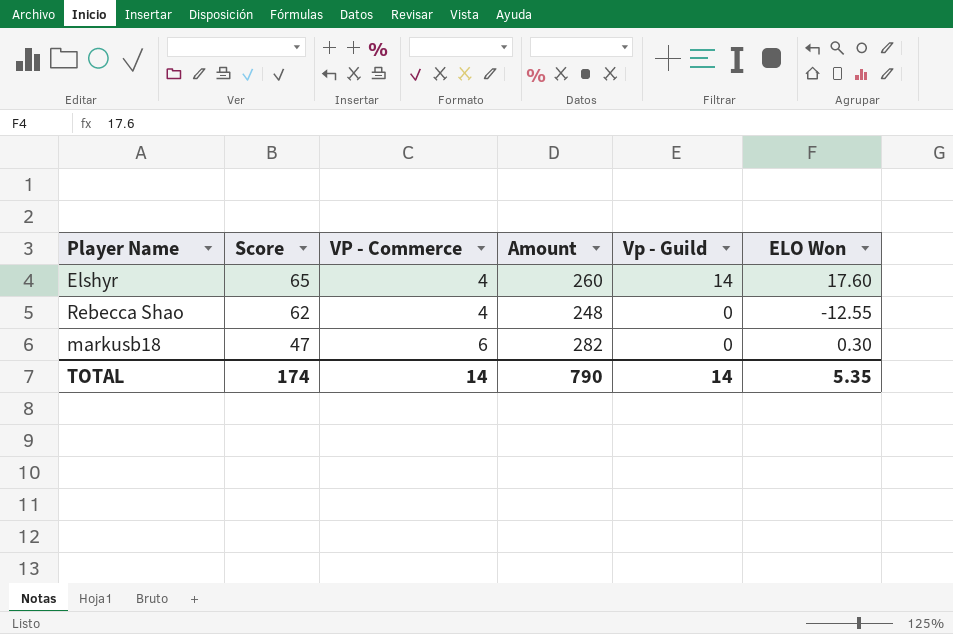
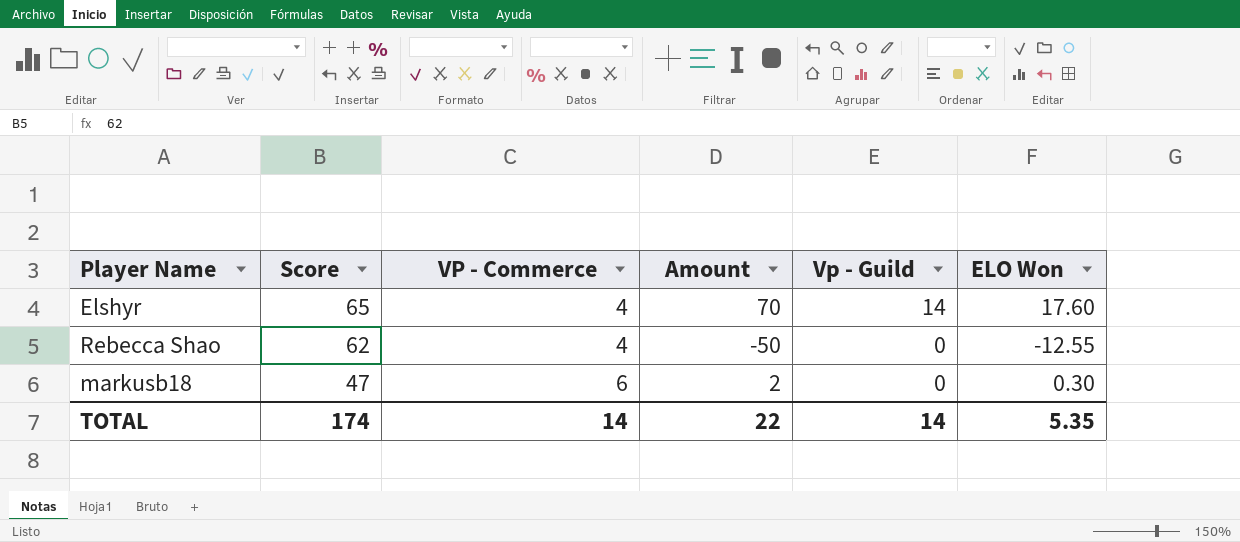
column Amount | formula: [Score] * [VP - Commerce] -> [VP - Commerce] * [ELO Won]
TOTAL | Amount: 790 -> 22

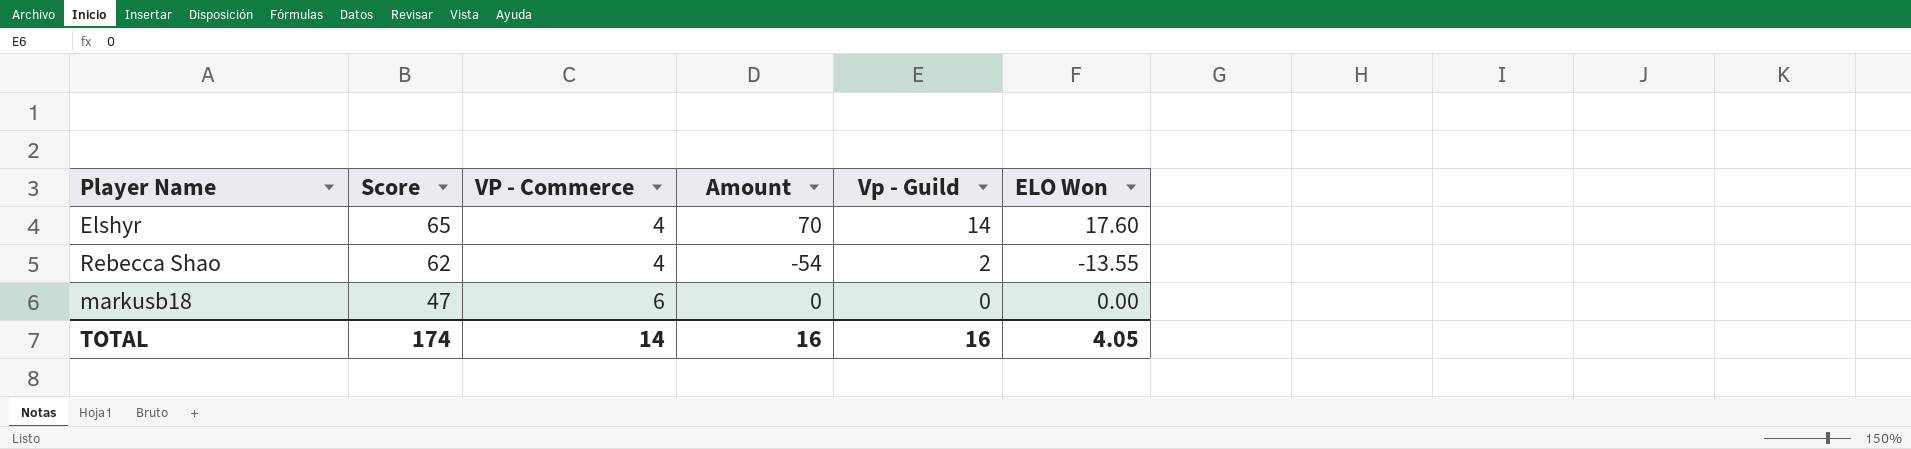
Rebecca Shao | Amount: -50 -> -54
Rebecca Shao | Vp - Guild: 0 -> 2
Rebecca Shao | ELO Won: -12.55 -> -13.55
markusb18 | Amount: 2 -> 0
markusb18 | ELO Won: 0.30 -> 0.00
TOTAL | Amount: 22 -> 16
TOTAL | Vp - Guild: 14 -> 16
TOTAL | ELO Won: 5.35 -> 4.05

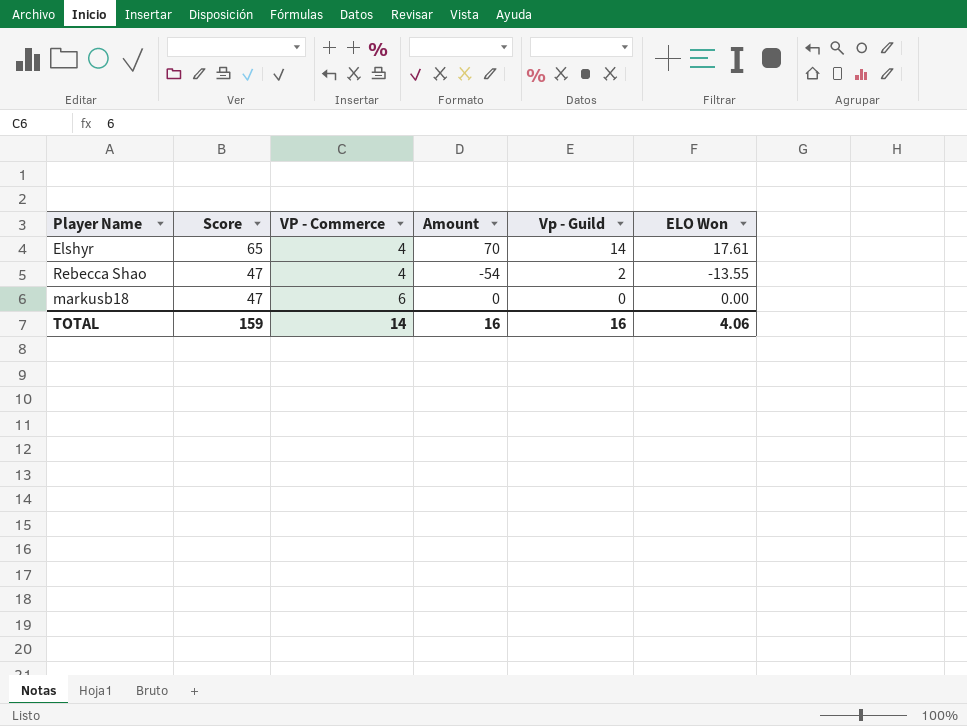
Elshyr | ELO Won: 17.60 -> 17.61
Rebecca Shao | Score: 62 -> 47
TOTAL | Score: 174 -> 159
TOTAL | ELO Won: 4.05 -> 4.06

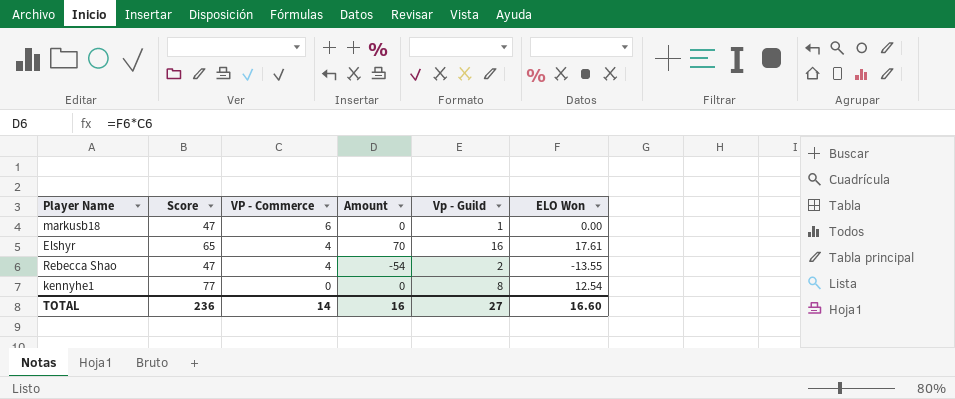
row order: Score descending -> VP - Commerce descending
markusb18 | Vp - Guild: 0 -> 1
Elshyr | Vp - Guild: 14 -> 16
row kennyhe1: none -> 77 | 0 | 0 | 8 | 12.54
TOTAL | Score: 159 -> 236
TOTAL | Vp - Guild: 16 -> 27
TOTAL | ELO Won: 4.06 -> 16.60

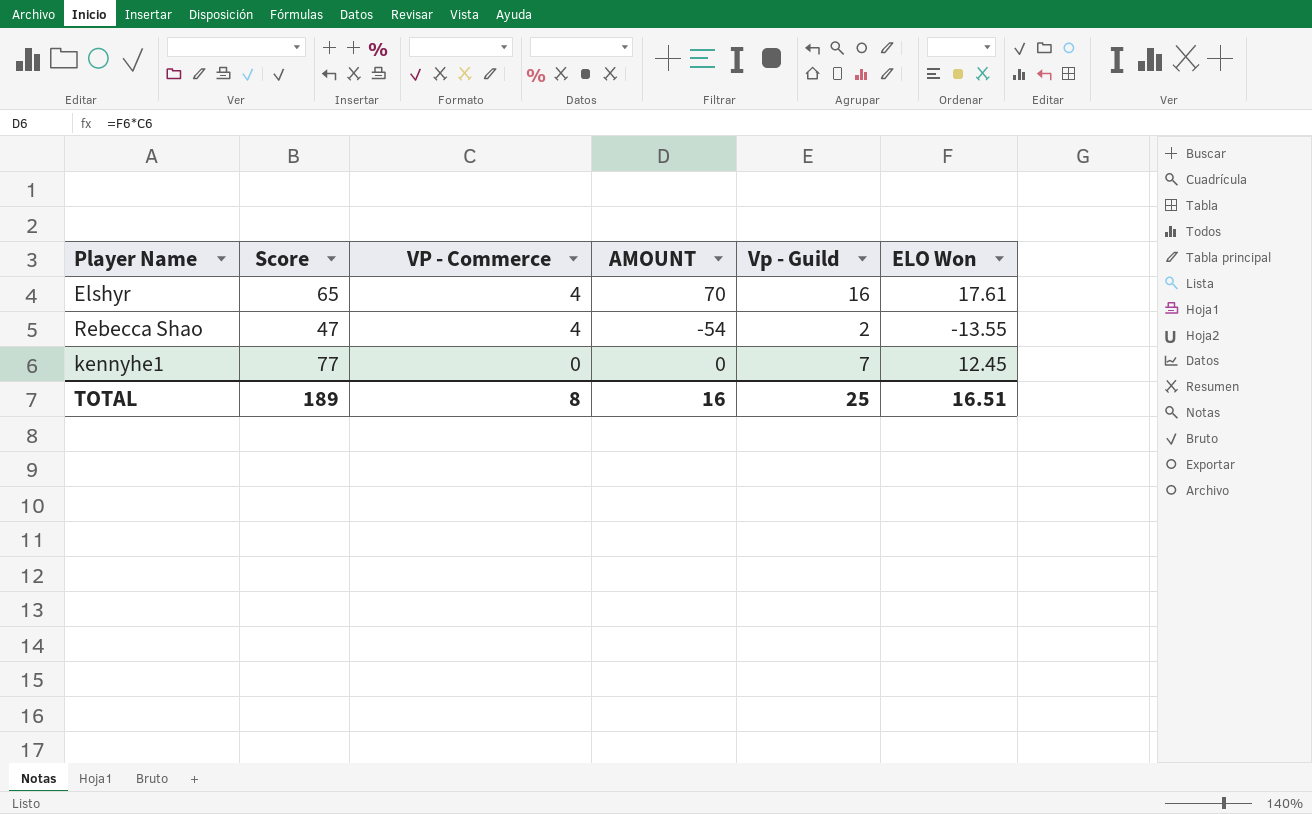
column name: Amount -> AMOUNT
row markusb18: 47 | 6 | 0 | 1 | 0.00 -> none
kennyhe1 | Vp - Guild: 8 -> 7
kennyhe1 | ELO Won: 12.54 -> 12.45
TOTAL | Score: 236 -> 189
TOTAL | VP - Commerce: 14 -> 8
TOTAL | Vp - Guild: 27 -> 25
TOTAL | ELO Won: 16.60 -> 16.51

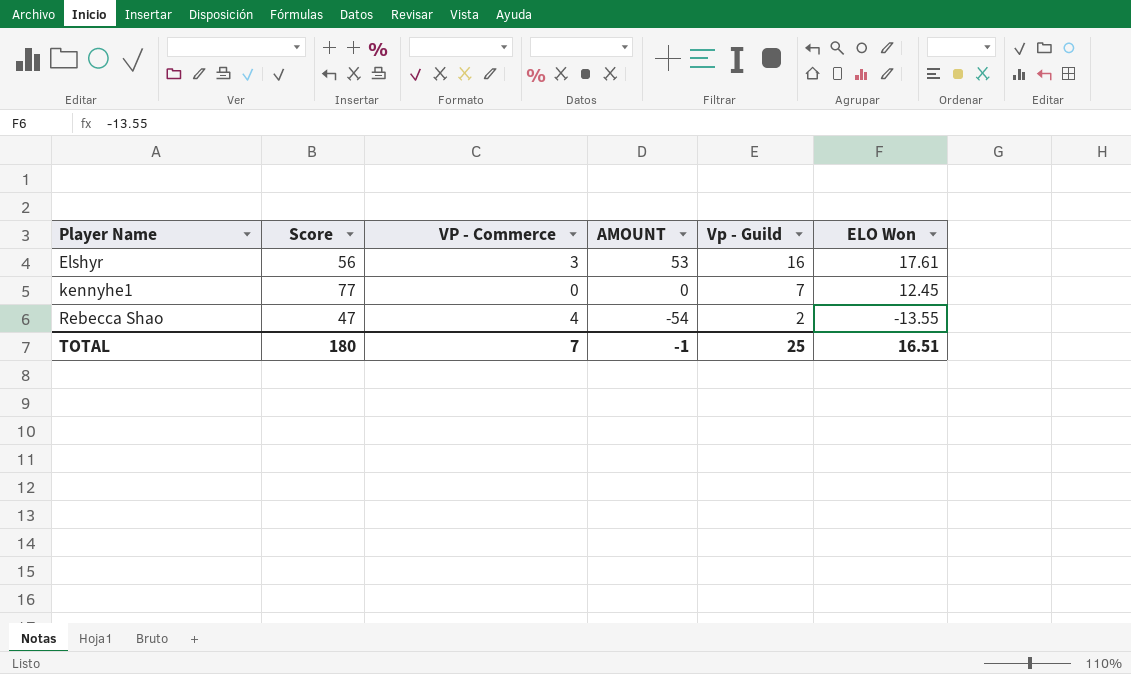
row order: VP - Commerce descending -> Player Name ascending
Elshyr | Score: 65 -> 56
Elshyr | VP - Commerce: 4 -> 3
Elshyr | AMOUNT: 70 -> 53
TOTAL | Score: 189 -> 180
TOTAL | VP - Commerce: 8 -> 7
TOTAL | AMOUNT: 16 -> -1

